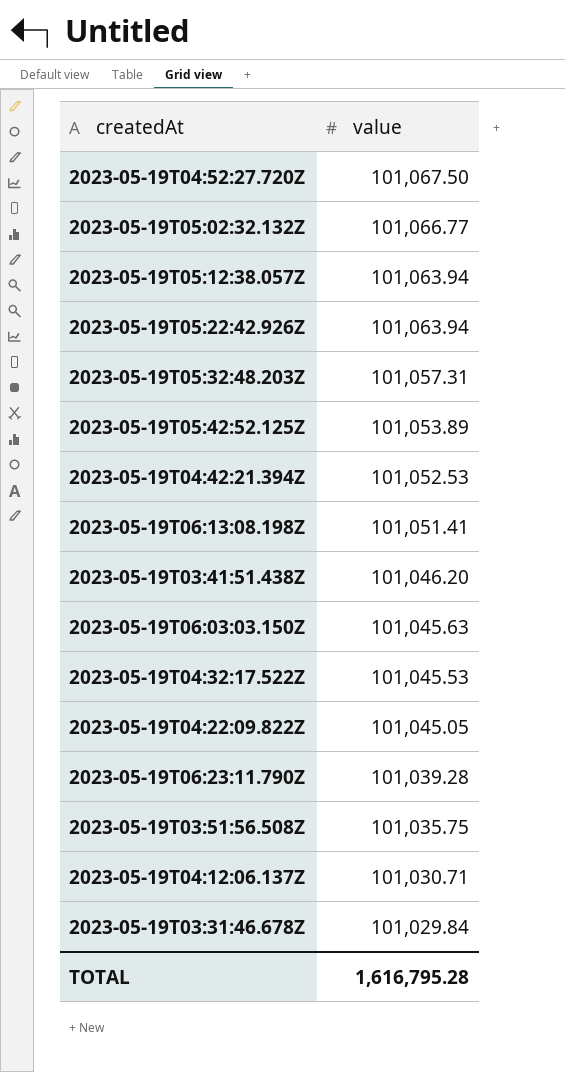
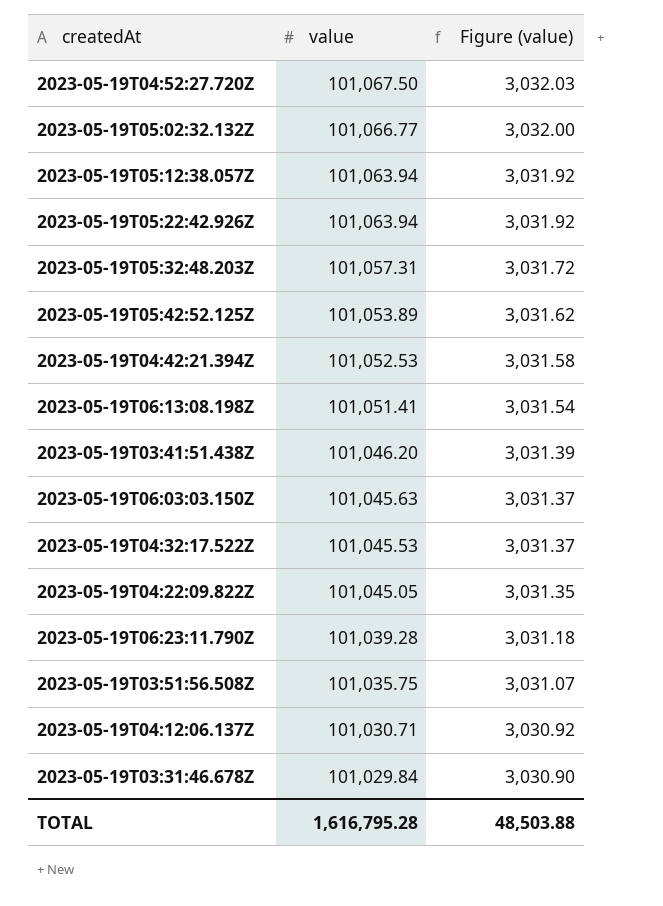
column Figure (value) | formula: none -> [value] * 0.03

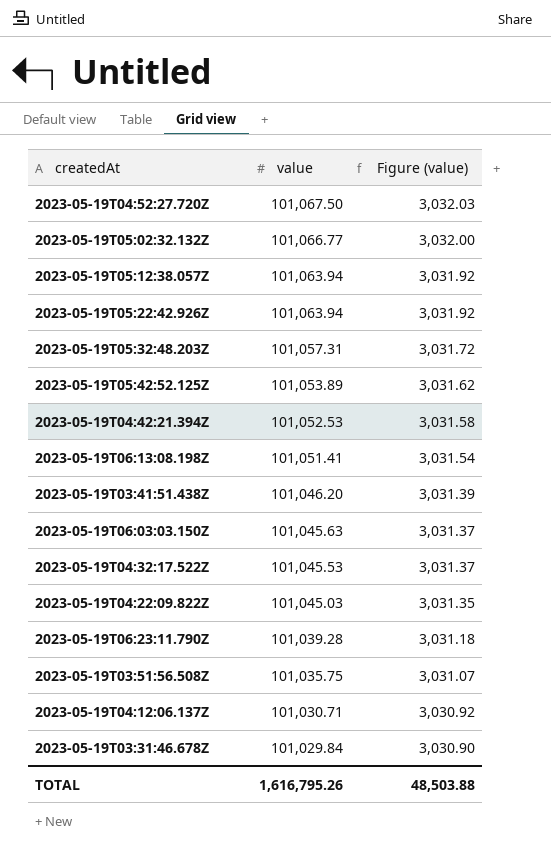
2023-05-19T04:22:09.822Z | value: 101,045.05 -> 101,045.03
TOTAL | value: 1,616,795.28 -> 1,616,795.26

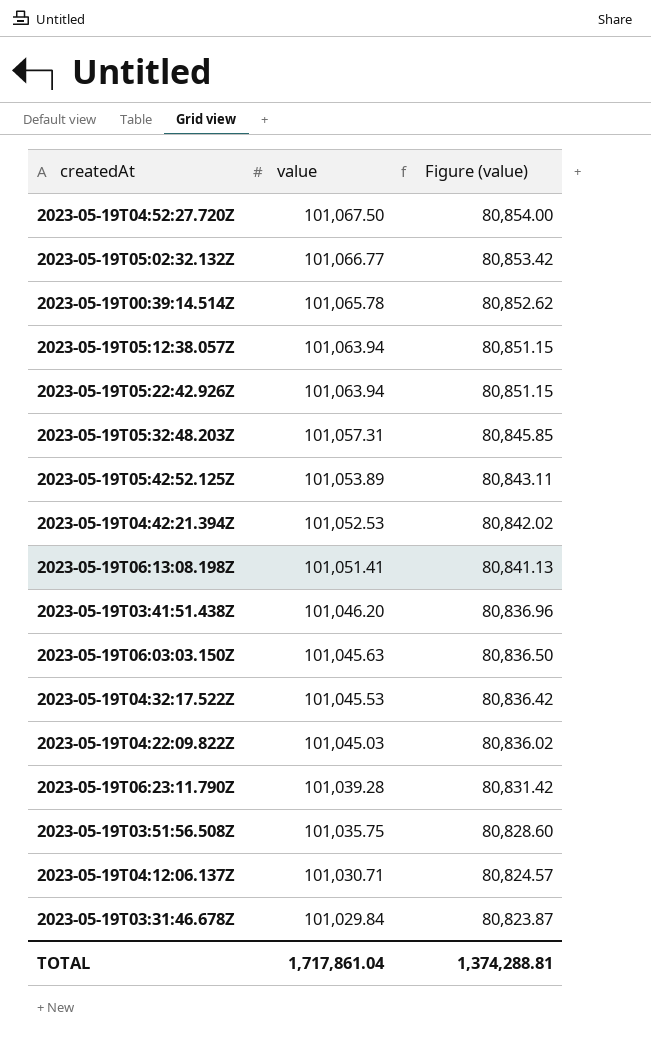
column Figure (value) | formula: [value] * 0.03 -> [value] * 0.8
row 2023-05-19T00:39:14.514Z: none -> 101,065.78 | 80,852.62
TOTAL | value: 1,616,795.26 -> 1,717,861.04
TOTAL | Figure (value): 48,503.88 -> 1,374,288.81

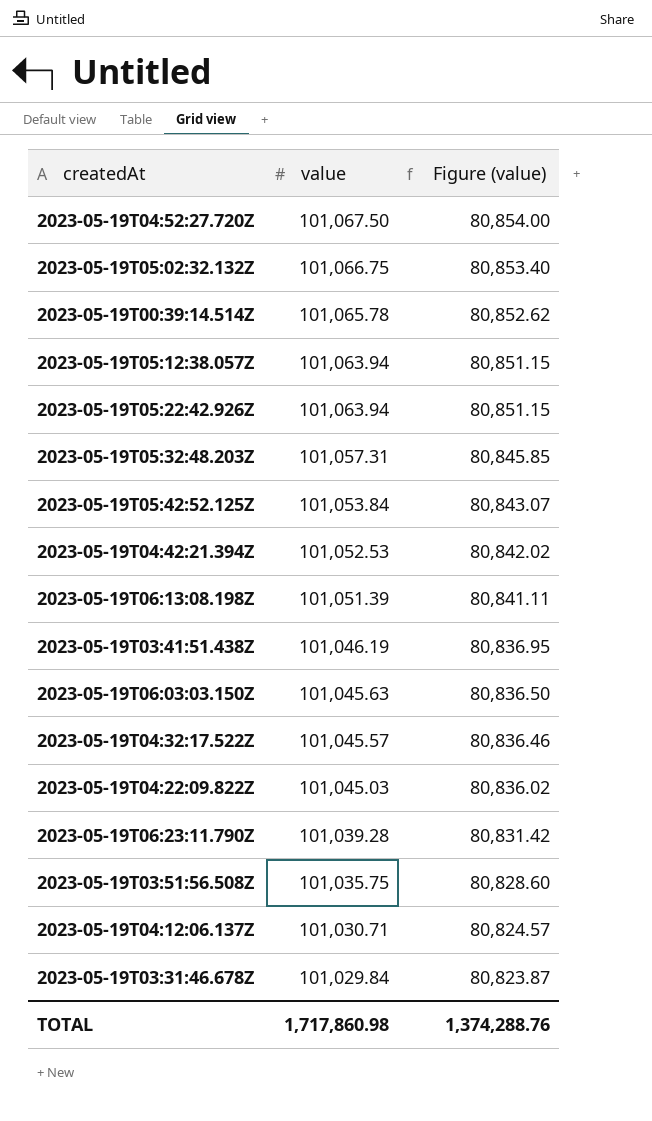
2023-05-19T05:02:32.132Z | value: 101,066.77 -> 101,066.75
2023-05-19T05:02:32.132Z | Figure (value): 80,853.42 -> 80,853.40
2023-05-19T05:42:52.125Z | value: 101,053.89 -> 101,053.84
2023-05-19T05:42:52.125Z | Figure (value): 80,843.11 -> 80,843.07
2023-05-19T06:13:08.198Z | value: 101,051.41 -> 101,051.39
2023-05-19T06:13:08.198Z | Figure (value): 80,841.13 -> 80,841.11
2023-05-19T03:41:51.438Z | value: 101,046.20 -> 101,046.19
2023-05-19T03:41:51.438Z | Figure (value): 80,836.96 -> 80,836.95
2023-05-19T04:32:17.522Z | value: 101,045.53 -> 101,045.57
2023-05-19T04:32:17.522Z | Figure (value): 80,836.42 -> 80,836.46
TOTAL | value: 1,717,861.04 -> 1,717,860.98
TOTAL | Figure (value): 1,374,288.81 -> 1,374,288.76

